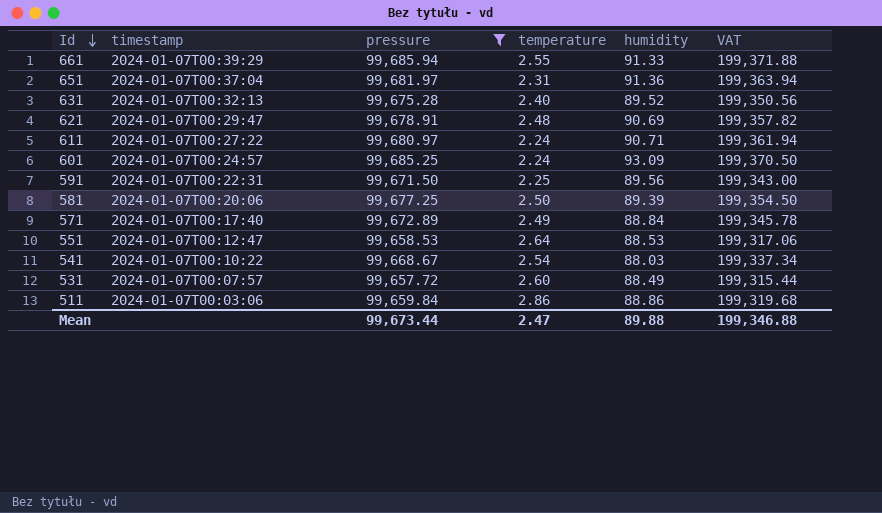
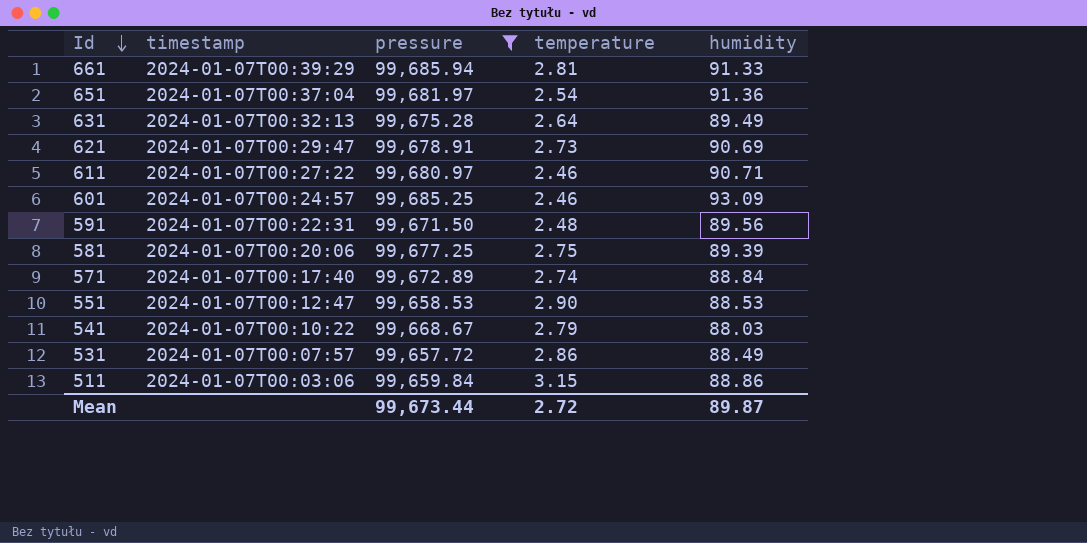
column VAT | formula: [pressure] * 2 -> none
661 | temperature: 2.55 -> 2.81
651 | temperature: 2.31 -> 2.54
631 | temperature: 2.40 -> 2.64
631 | humidity: 89.52 -> 89.49
621 | temperature: 2.48 -> 2.73
611 | temperature: 2.24 -> 2.46
601 | temperature: 2.24 -> 2.46
591 | temperature: 2.25 -> 2.48
581 | temperature: 2.50 -> 2.75
571 | temperature: 2.49 -> 2.74
551 | temperature: 2.64 -> 2.90
541 | temperature: 2.54 -> 2.79
531 | temperature: 2.60 -> 2.86
511 | temperature: 2.86 -> 3.15
Mean | temperature: 2.47 -> 2.72
Mean | humidity: 89.88 -> 89.87

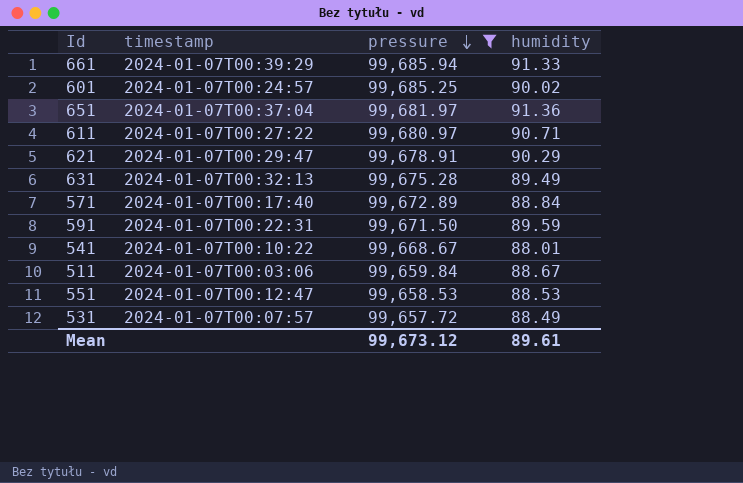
row order: Id descending -> pressure descending
column temperature | position: 4 -> none
row 581: 2024-01-07T00:20:06 | 99,677.25 | 2.75 | 89.39 -> none
601 | humidity: 93.09 -> 90.02
621 | humidity: 90.69 -> 90.29
591 | humidity: 89.56 -> 89.59
541 | humidity: 88.03 -> 88.01
511 | humidity: 88.86 -> 88.67
Mean | pressure: 99,673.44 -> 99,673.12
Mean | humidity: 89.87 -> 89.61

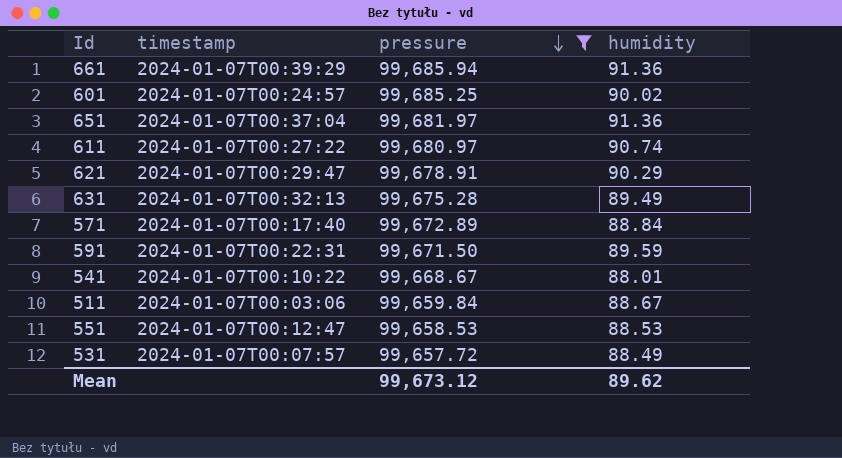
661 | humidity: 91.33 -> 91.36
611 | humidity: 90.71 -> 90.74
Mean | humidity: 89.61 -> 89.62

